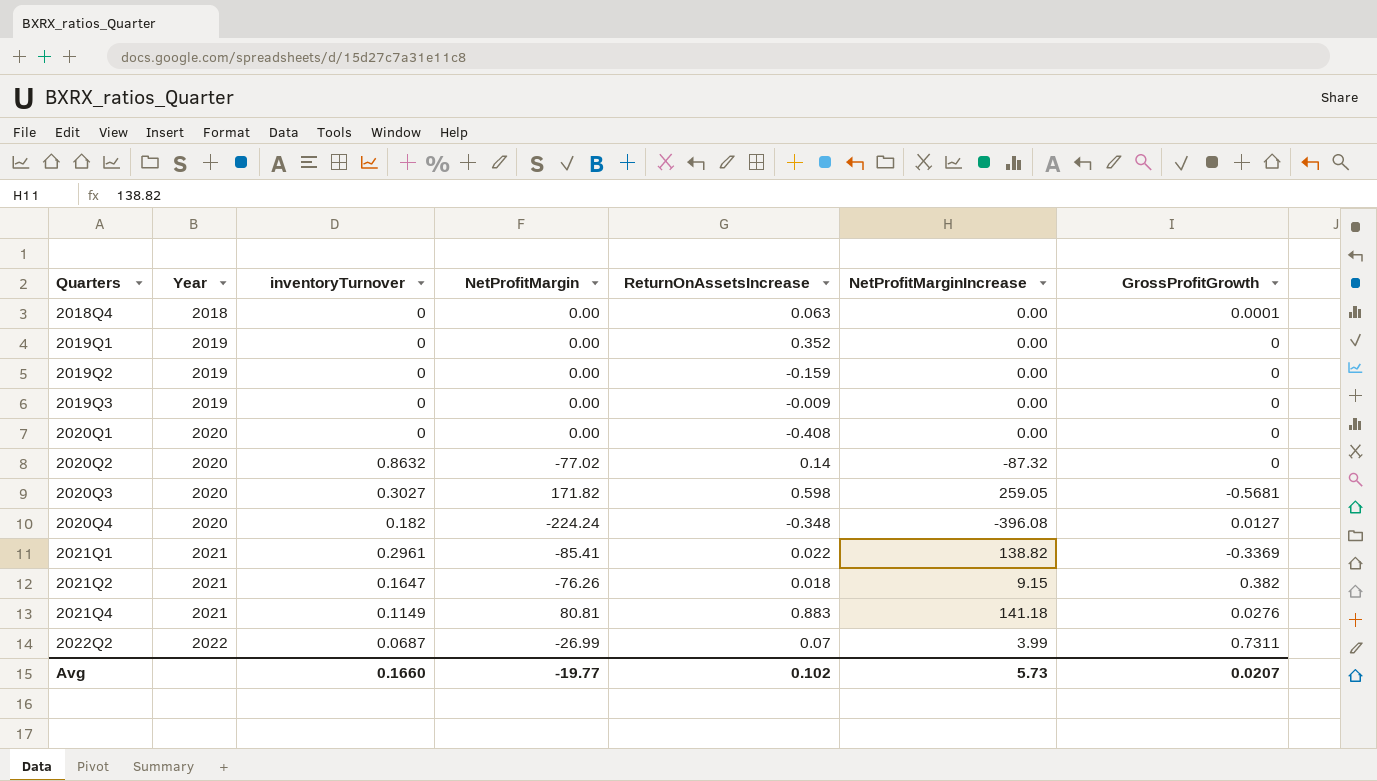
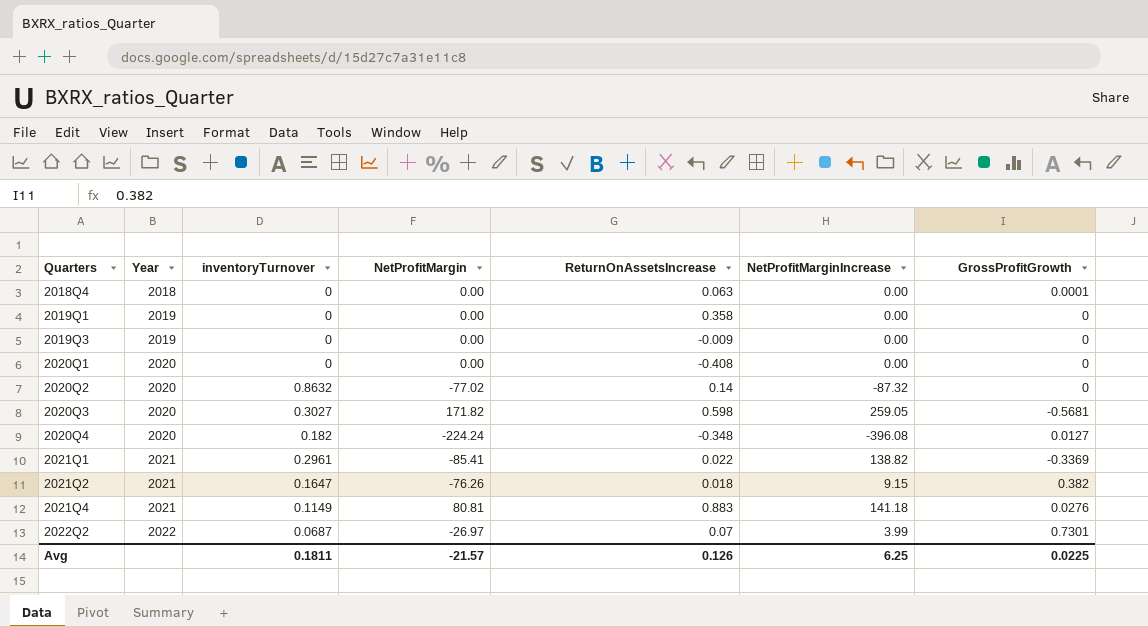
row 2019Q2: 2019 | 0 | 0.00 | -0.159 | 0.00 | 0 -> none
2019Q1 | ReturnOnAssetsIncrease: 0.352 -> 0.358
2022Q2 | NetProfitMargin: -26.99 -> -26.97
2022Q2 | GrossProfitGrowth: 0.7311 -> 0.7301
Avg | inventoryTurnover: 0.1660 -> 0.1811
Avg | NetProfitMargin: -19.77 -> -21.57
Avg | ReturnOnAssetsIncrease: 0.102 -> 0.126
Avg | NetProfitMarginIncrease: 5.73 -> 6.25
Avg | GrossProfitGrowth: 0.0207 -> 0.0225

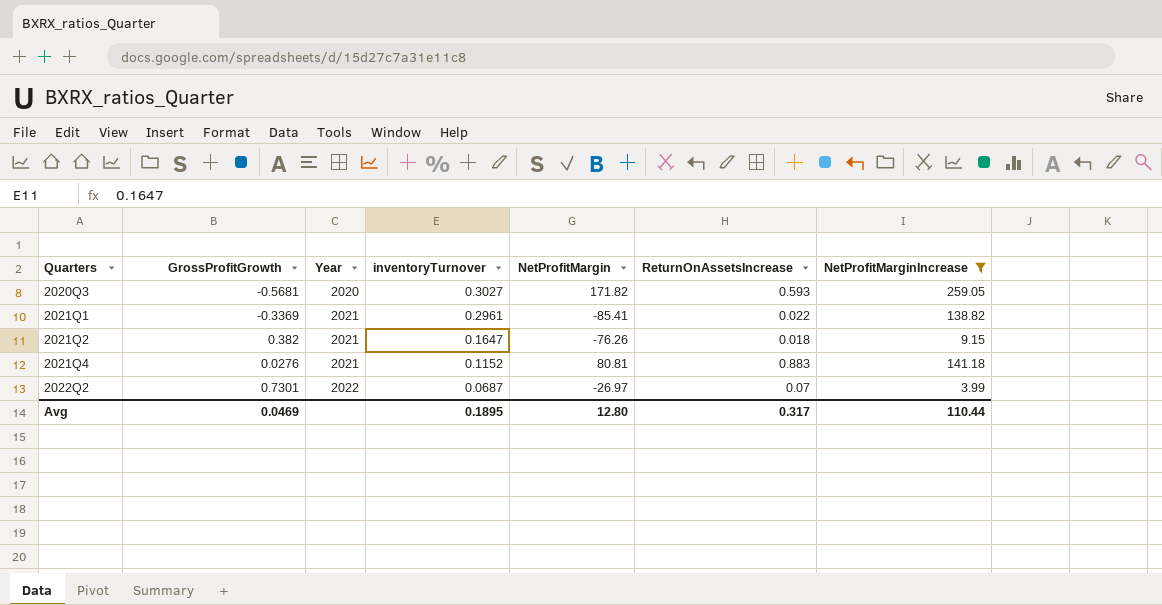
filter: none -> NetProfitMarginIncrease >= 3.99
column GrossProfitGrowth | position: 7 -> 2
2020Q3 | ReturnOnAssetsIncrease: 0.598 -> 0.593
2021Q4 | inventoryTurnover: 0.1149 -> 0.1152
Avg | GrossProfitGrowth: 0.0225 -> 0.0469
Avg | inventoryTurnover: 0.1811 -> 0.1895
Avg | NetProfitMargin: -21.57 -> 12.80
Avg | ReturnOnAssetsIncrease: 0.126 -> 0.317
Avg | NetProfitMarginIncrease: 6.25 -> 110.44

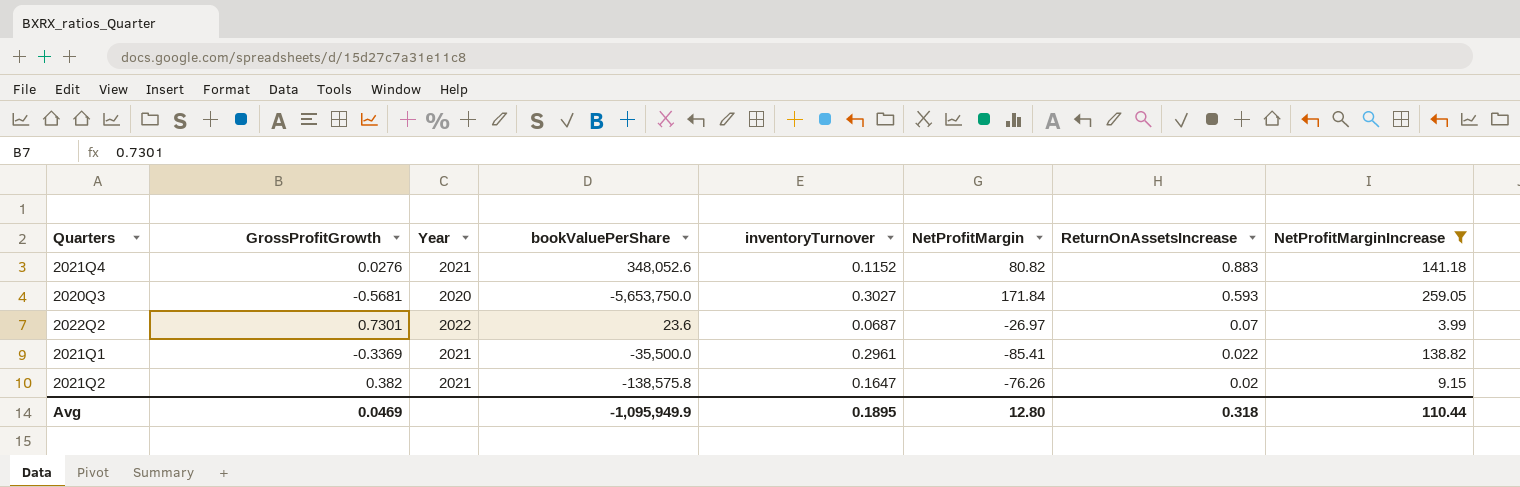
row order: Quarters ascending -> ReturnOnAssetsIncrease descending
column bookValuePerShare | position: none -> 4
2021Q4 | NetProfitMargin: 80.81 -> 80.82
2020Q3 | NetProfitMargin: 171.82 -> 171.84
2021Q2 | ReturnOnAssetsIncrease: 0.018 -> 0.02
Avg | ReturnOnAssetsIncrease: 0.317 -> 0.318

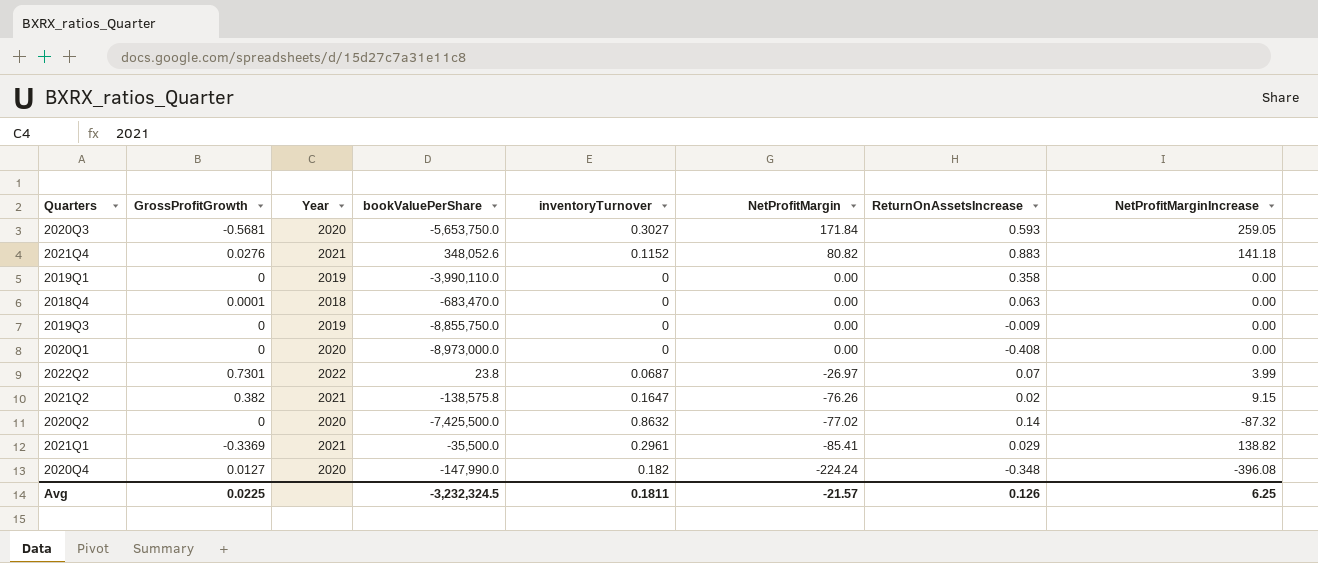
filter: NetProfitMarginIncrease >= 3.99 -> none
row order: ReturnOnAssetsIncrease descending -> NetProfitMargin descending
2022Q2 | bookValuePerShare: 23.6 -> 23.8
2021Q1 | ReturnOnAssetsIncrease: 0.022 -> 0.029
Avg | GrossProfitGrowth: 0.0469 -> 0.0225
Avg | bookValuePerShare: -1,095,949.9 -> -3,232,324.5
Avg | inventoryTurnover: 0.1895 -> 0.1811
Avg | NetProfitMargin: 12.80 -> -21.57
Avg | ReturnOnAssetsIncrease: 0.318 -> 0.126
Avg | NetProfitMarginIncrease: 110.44 -> 6.25

